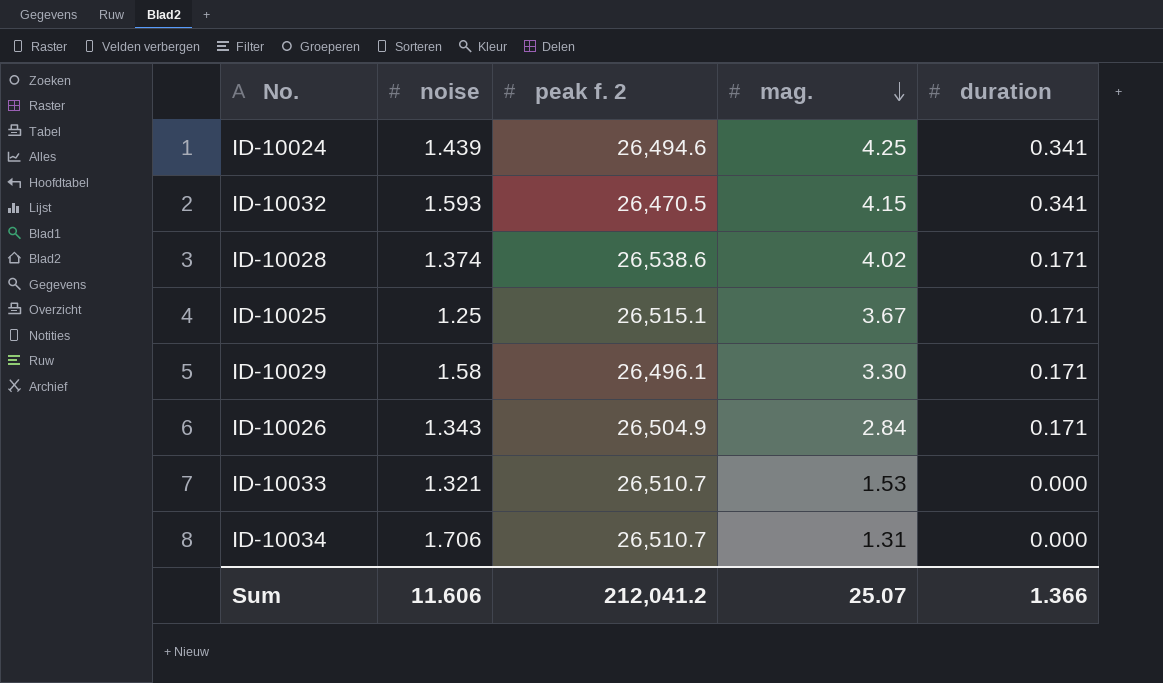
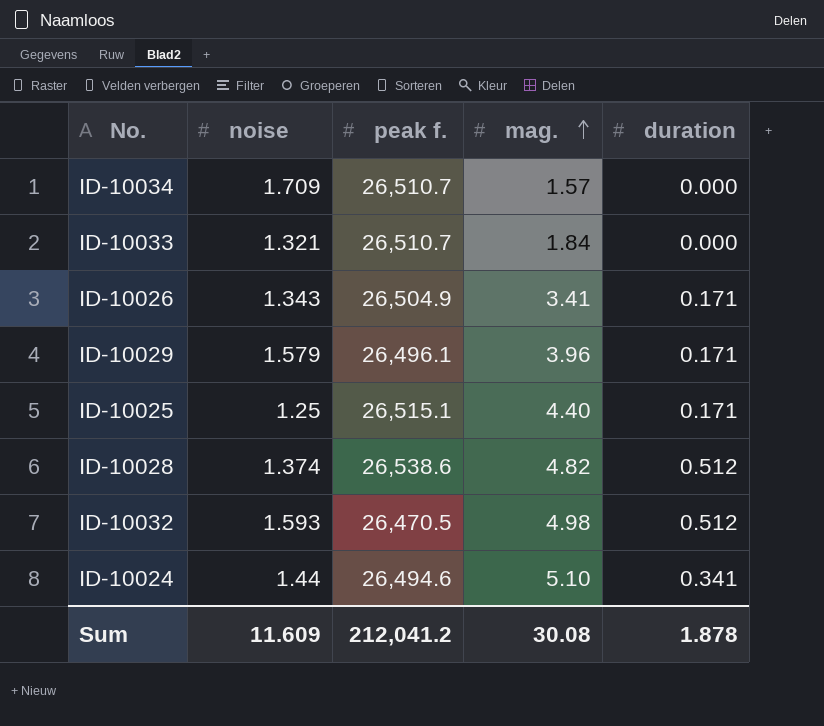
row order: mag. descending -> mag. ascending
column name: peak f. 2 -> peak f.
ID-10034 | noise: 1.706 -> 1.709
ID-10034 | mag.: 1.31 -> 1.57
ID-10033 | mag.: 1.53 -> 1.84
ID-10026 | mag.: 2.84 -> 3.41
ID-10029 | noise: 1.58 -> 1.579
ID-10029 | mag.: 3.30 -> 3.96
ID-10025 | mag.: 3.67 -> 4.40
ID-10028 | mag.: 4.02 -> 4.82
ID-10028 | duration: 0.171 -> 0.512
ID-10032 | mag.: 4.15 -> 4.98
ID-10032 | duration: 0.341 -> 0.512
ID-10024 | noise: 1.439 -> 1.44
ID-10024 | mag.: 4.25 -> 5.10
Sum | noise: 11.606 -> 11.609
Sum | mag.: 25.07 -> 30.08
Sum | duration: 1.366 -> 1.878

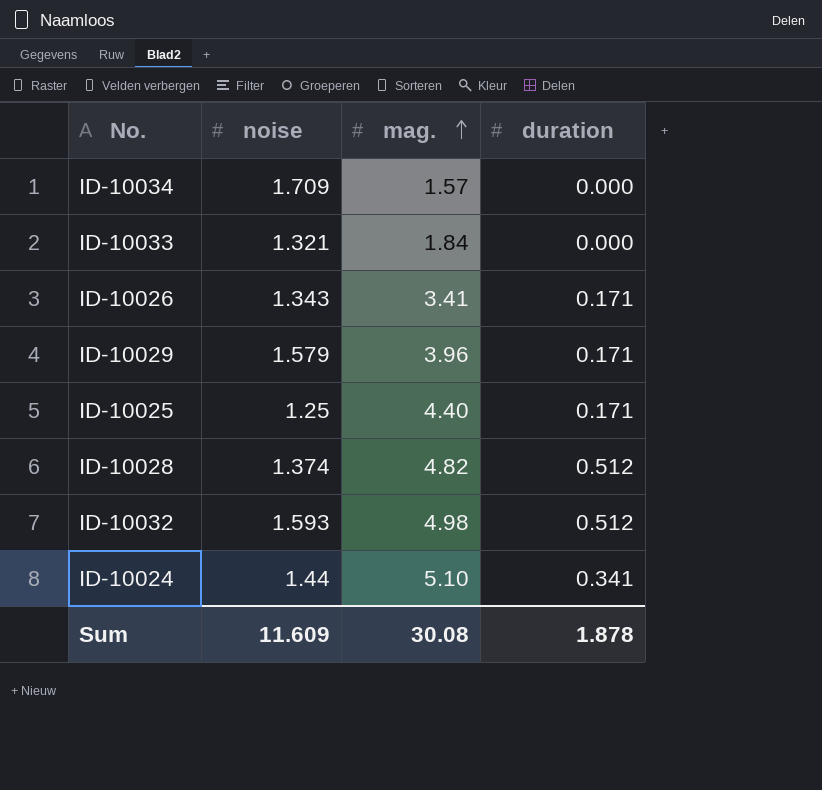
column peak f. | position: 3 -> none

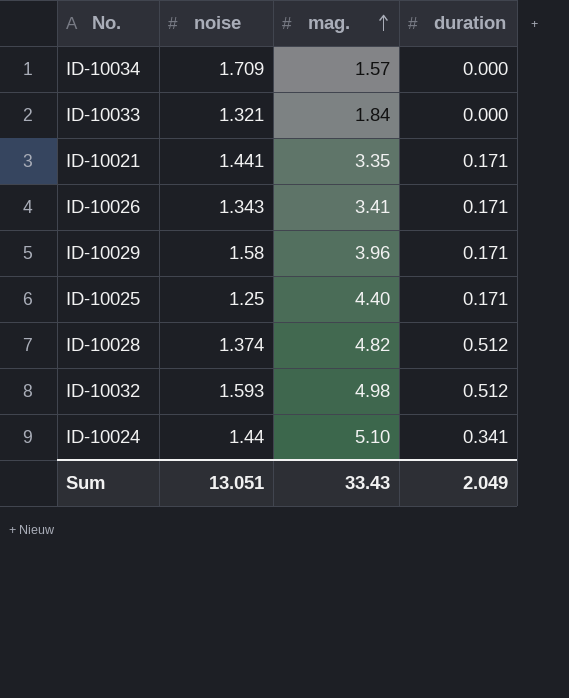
row ID-10021: none -> 1.441 | 3.35 | 0.171
ID-10029 | noise: 1.579 -> 1.58
Sum | noise: 11.609 -> 13.051
Sum | mag.: 30.08 -> 33.43
Sum | duration: 1.878 -> 2.049

